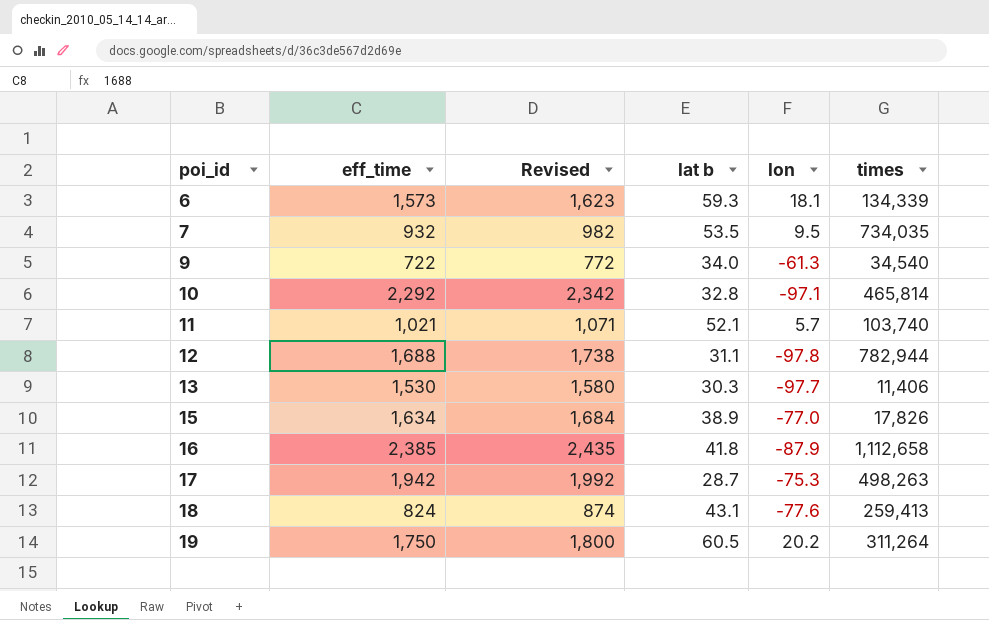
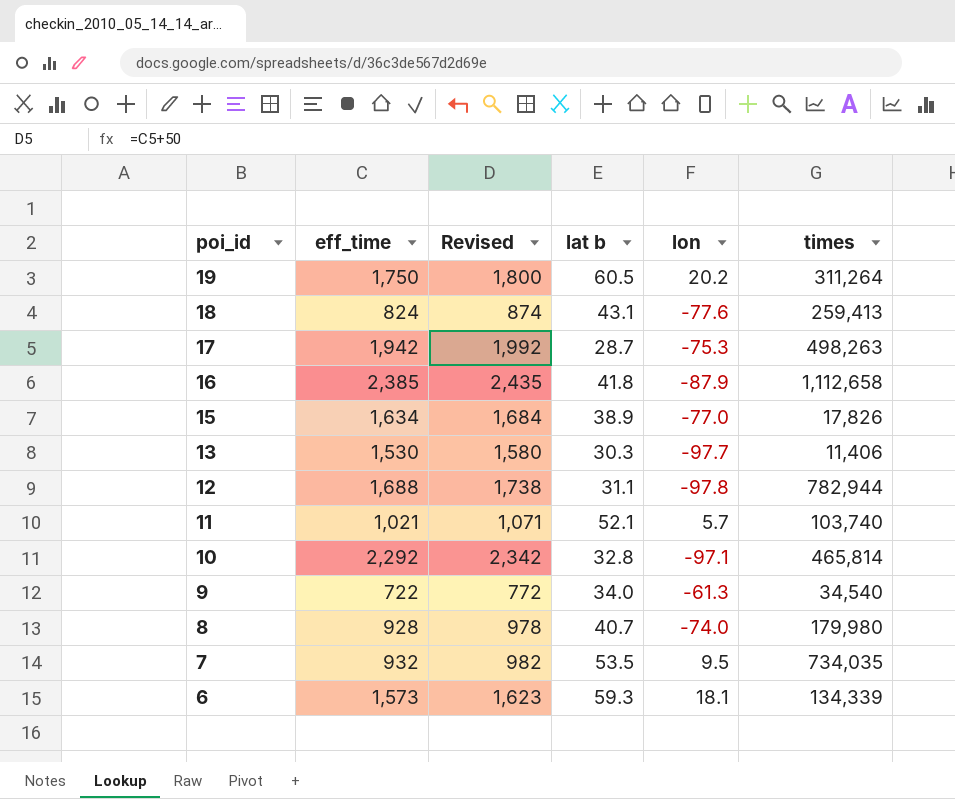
row order: poi_id ascending -> poi_id descending
row 8: none -> 928 | 978 | 40.7 | -74.0 | 179,980

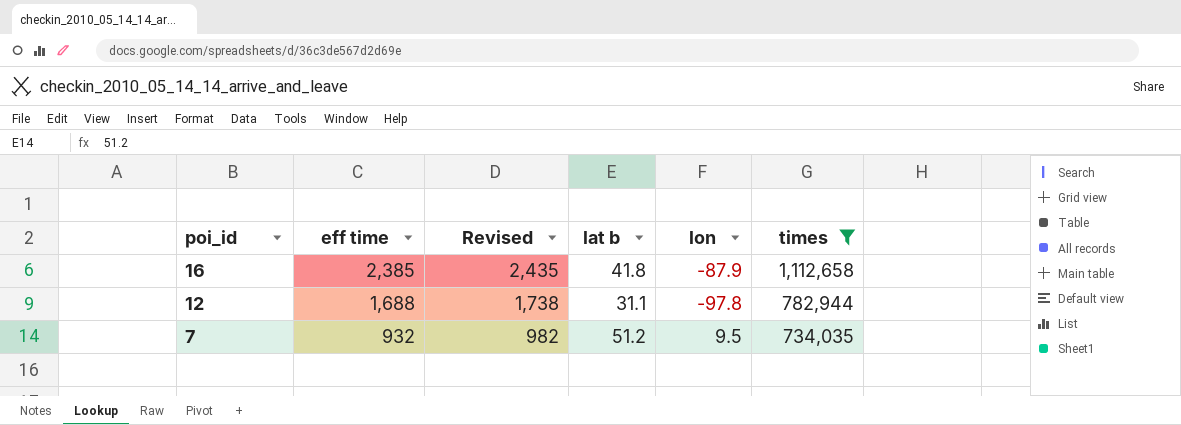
filter: none -> times >= 734,035
column name: eff_time -> eff time
7 | lat b: 53.5 -> 51.2

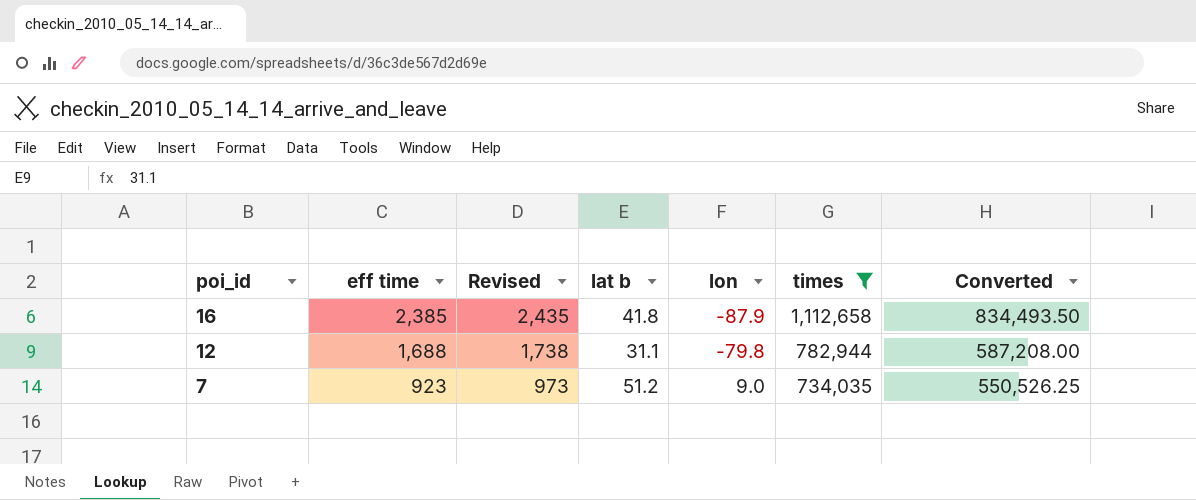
column Converted | formula: none -> [times] * 0.75
12 | lon: -97.8 -> -79.8
7 | eff time: 932 -> 923
7 | Revised: 982 -> 973
7 | lon: 9.5 -> 9.0

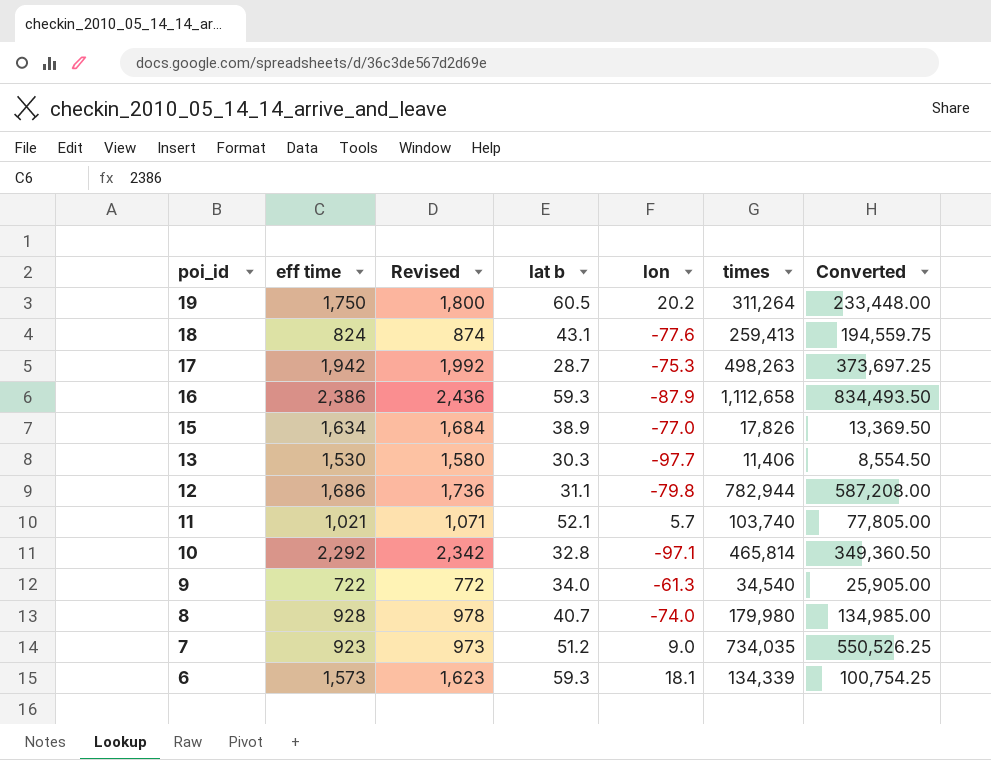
filter: times >= 734,035 -> none
16 | eff time: 2,385 -> 2,386
16 | Revised: 2,435 -> 2,436
16 | lat b: 41.8 -> 59.3
12 | eff time: 1,688 -> 1,686
12 | Revised: 1,738 -> 1,736

